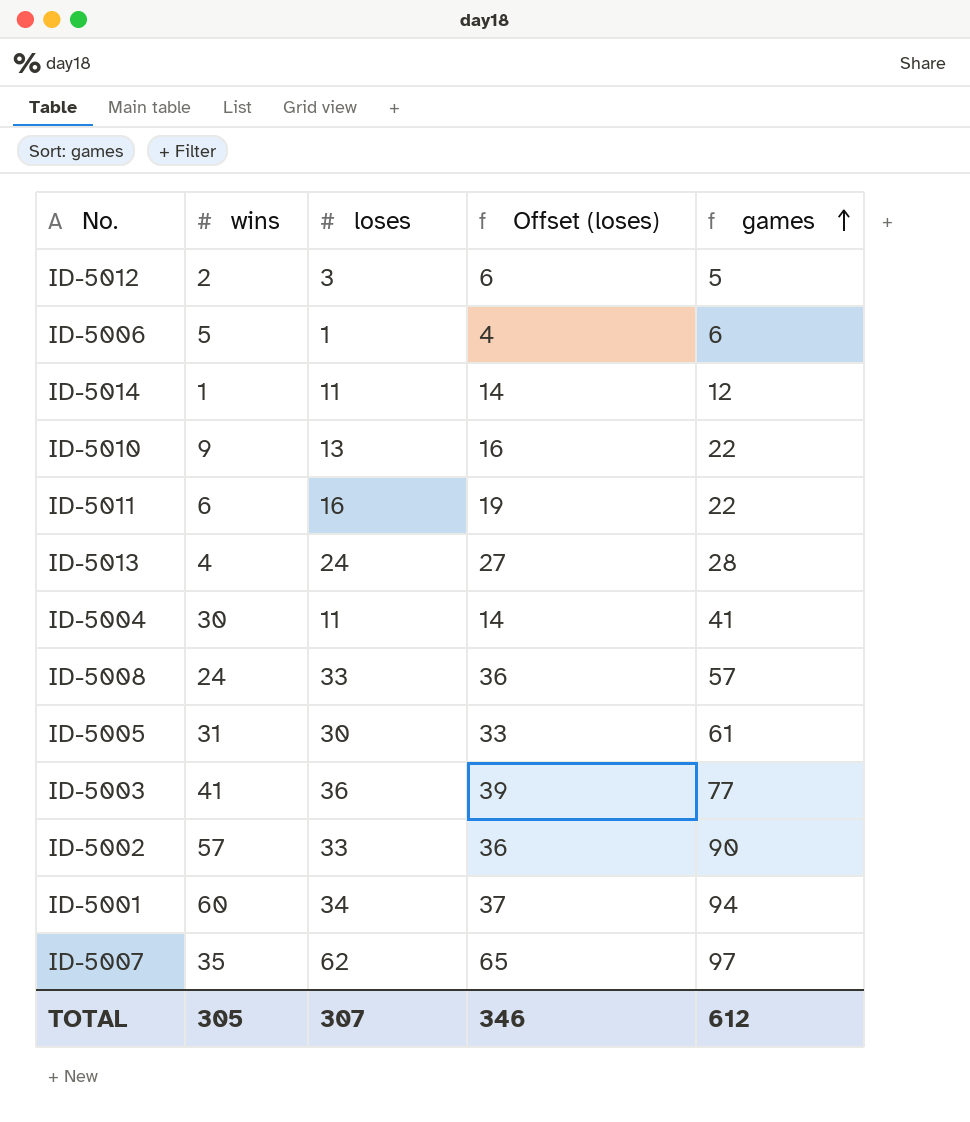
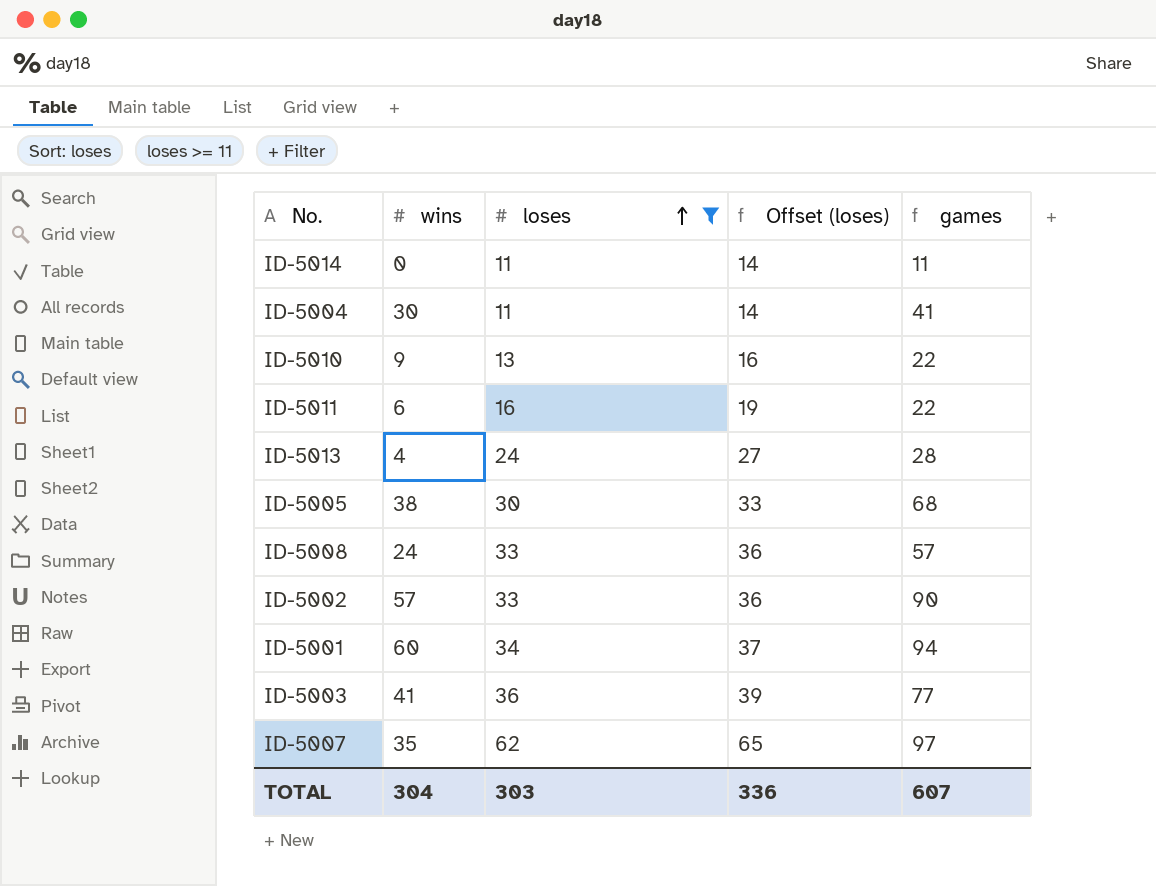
filter: none -> loses >= 11
row order: games ascending -> loses ascending
ID-5014 | wins: 1 -> 0
ID-5014 | games: 12 -> 11
ID-5005 | wins: 31 -> 38
ID-5005 | games: 61 -> 68
TOTAL | wins: 305 -> 304
TOTAL | loses: 307 -> 303
TOTAL | Offset (loses): 346 -> 336
TOTAL | games: 612 -> 607

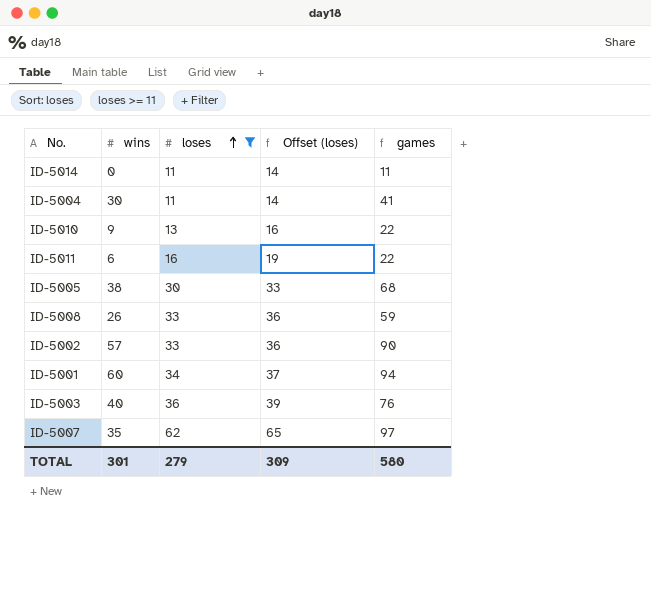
row ID-5013: 4 | 24 | 27 | 28 -> none
ID-5008 | wins: 24 -> 26
ID-5008 | games: 57 -> 59
ID-5003 | wins: 41 -> 40
ID-5003 | games: 77 -> 76
TOTAL | wins: 304 -> 301
TOTAL | loses: 303 -> 279
TOTAL | Offset (loses): 336 -> 309
TOTAL | games: 607 -> 580

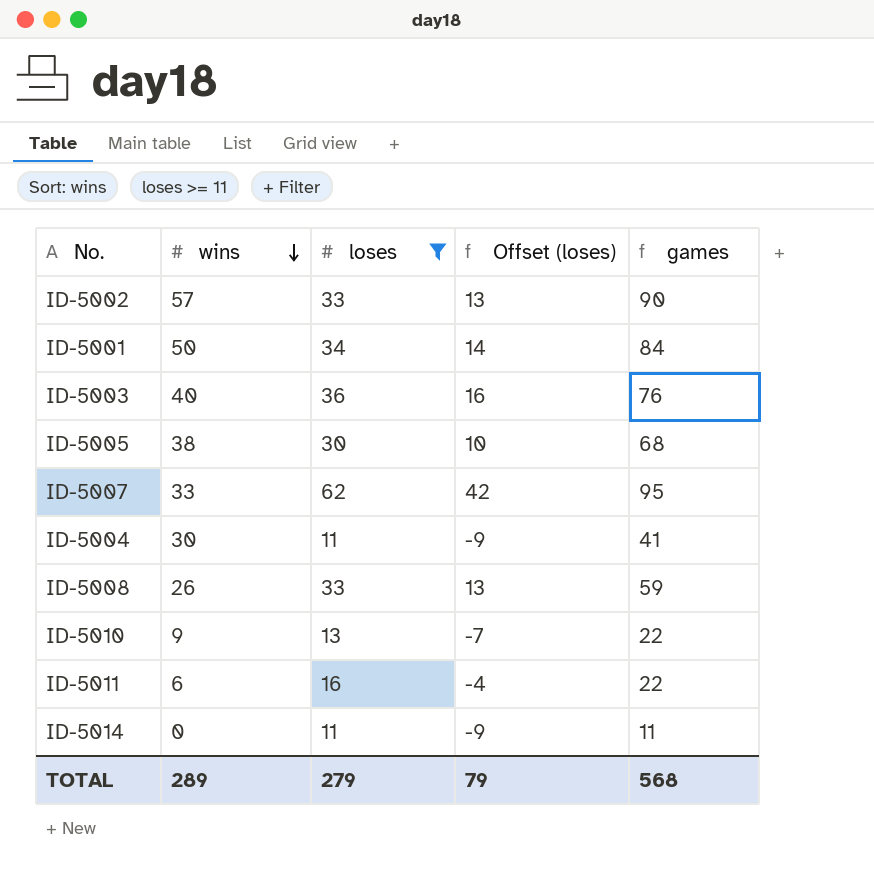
row order: loses ascending -> wins descending
column Offset (loses) | formula: [loses] + 3 -> [loses] - 20
ID-5001 | wins: 60 -> 50
ID-5001 | games: 94 -> 84
ID-5007 | wins: 35 -> 33
ID-5007 | games: 97 -> 95
TOTAL | wins: 301 -> 289
TOTAL | Offset (loses): 309 -> 79
TOTAL | games: 580 -> 568

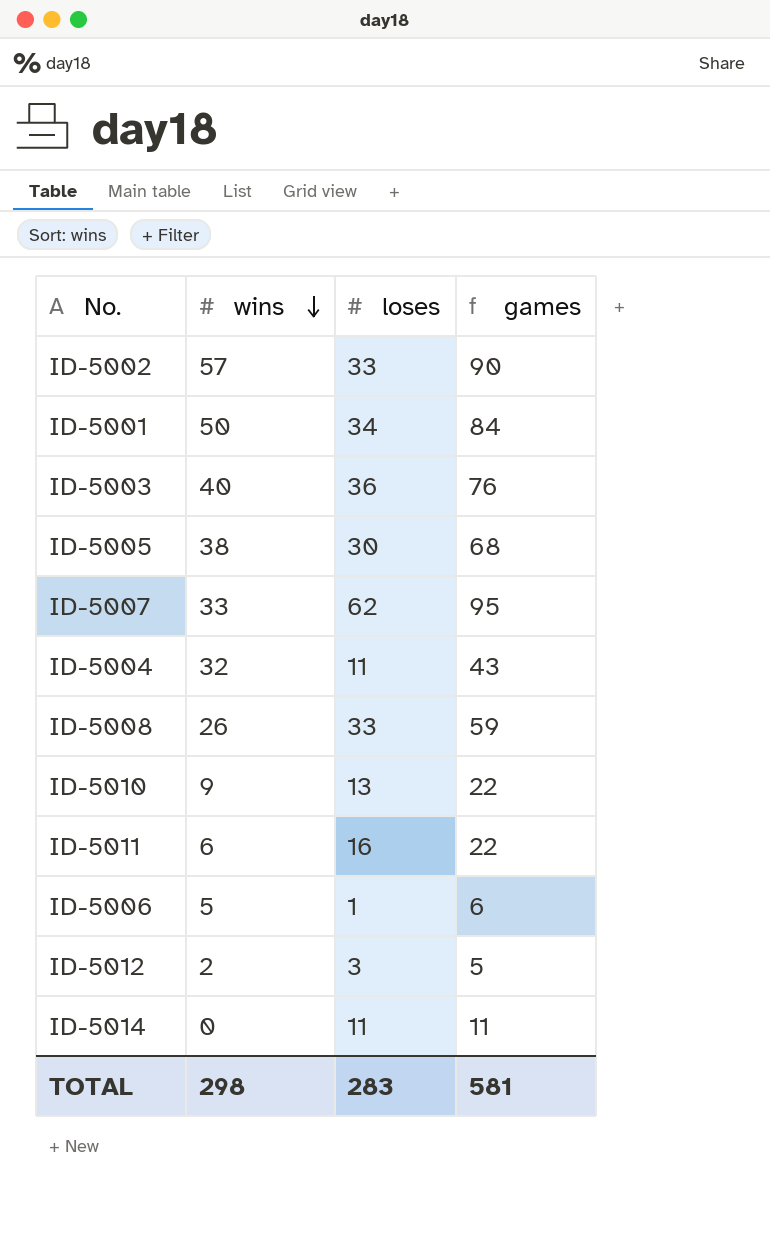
filter: loses >= 11 -> none
column Offset (loses) | formula: [loses] - 20 -> none
ID-5004 | wins: 30 -> 32
ID-5004 | games: 41 -> 43
TOTAL | wins: 289 -> 298
TOTAL | loses: 279 -> 283
TOTAL | games: 568 -> 581

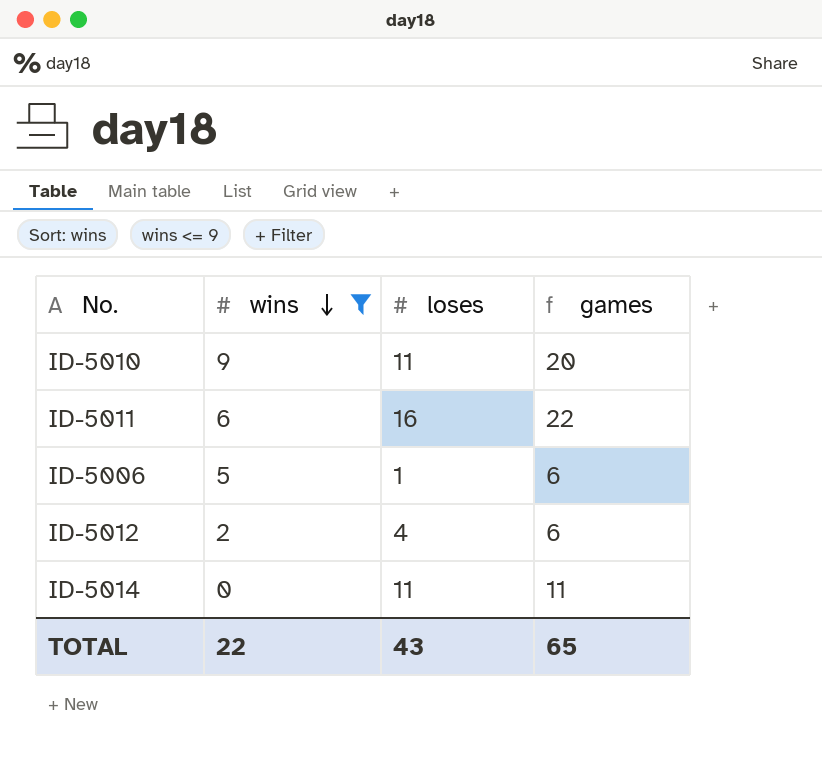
filter: none -> wins <= 9
ID-5010 | loses: 13 -> 11
ID-5010 | games: 22 -> 20
ID-5012 | loses: 3 -> 4
ID-5012 | games: 5 -> 6
TOTAL | wins: 298 -> 22
TOTAL | loses: 283 -> 43
TOTAL | games: 581 -> 65

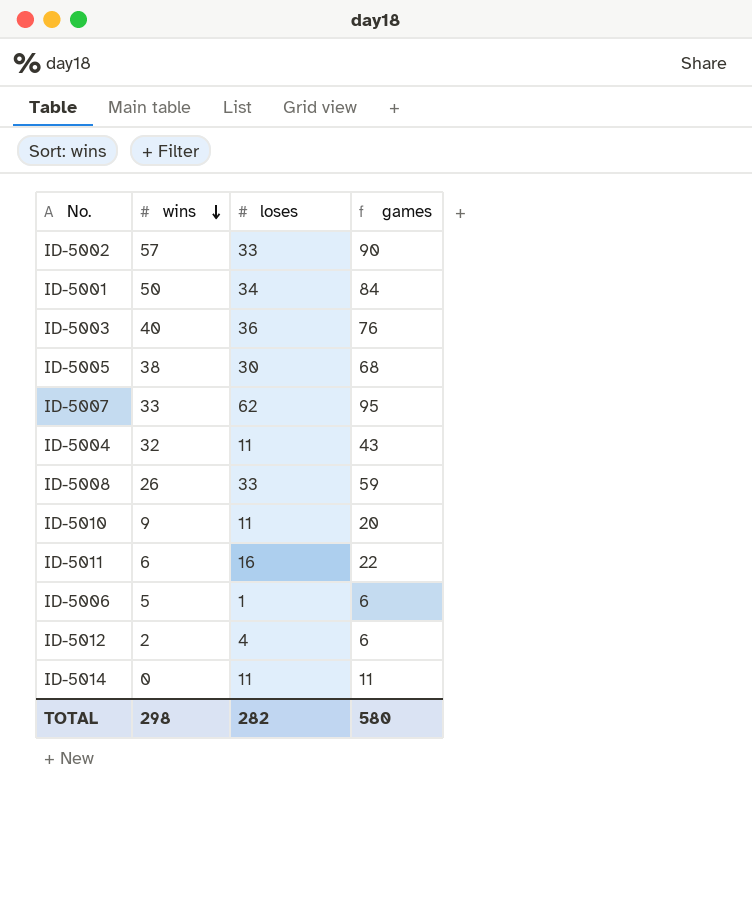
filter: wins <= 9 -> none
TOTAL | wins: 22 -> 298
TOTAL | loses: 43 -> 282
TOTAL | games: 65 -> 580

